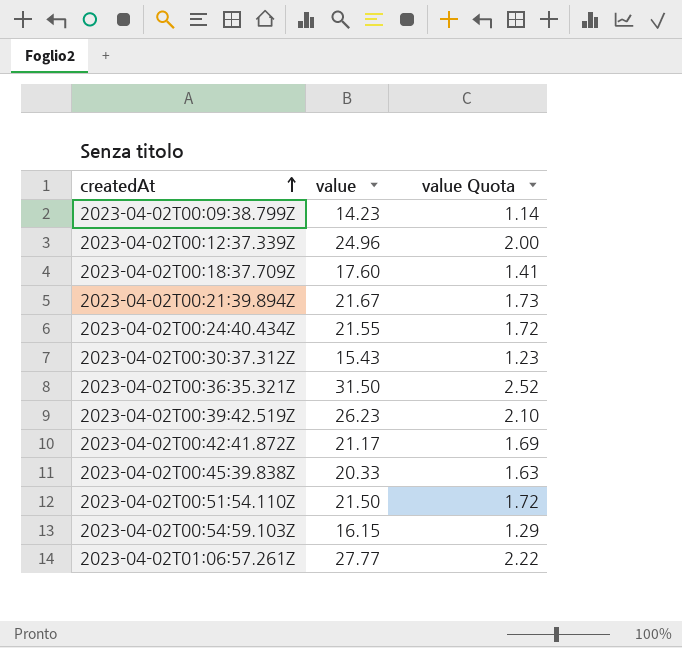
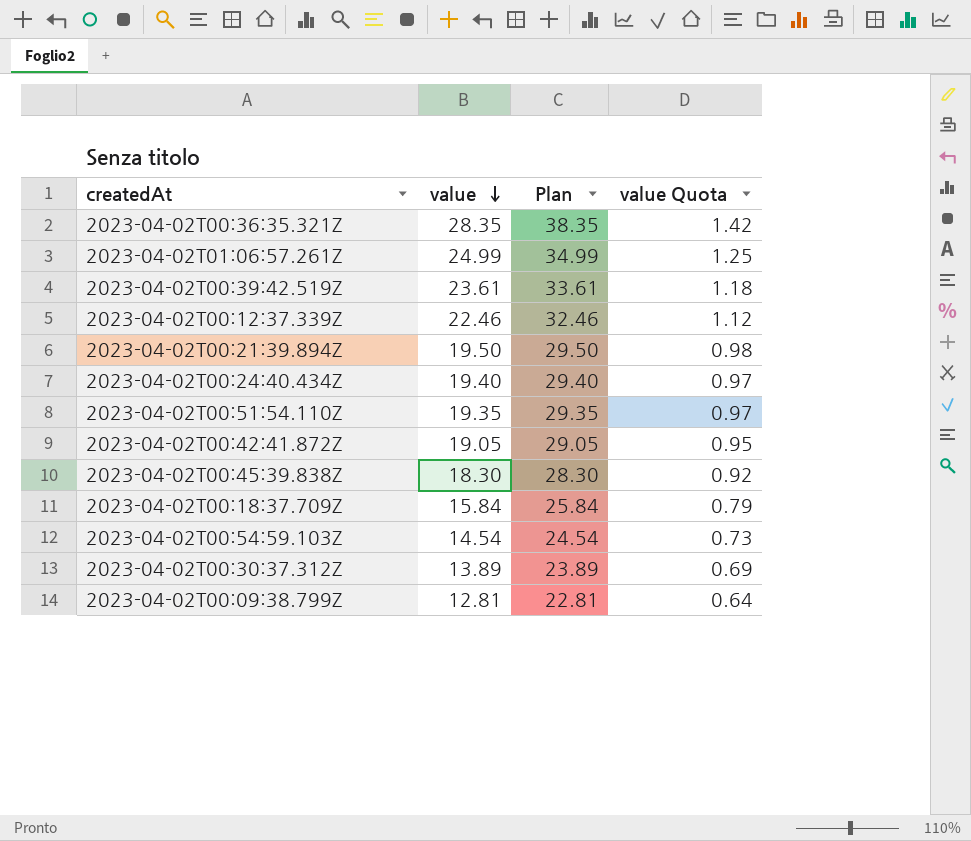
row order: createdAt ascending -> value descending
column Plan | formula: none -> [value] + 10
column value Quota | formula: [value] * 0.08 -> [value] * 0.05
2023-04-02T00:36:35.321Z | value: 31.50 -> 28.35
2023-04-02T01:06:57.261Z | value: 27.77 -> 24.99
2023-04-02T00:39:42.519Z | value: 26.23 -> 23.61
2023-04-02T00:12:37.339Z | value: 24.96 -> 22.46
2023-04-02T00:21:39.894Z | value: 21.67 -> 19.50
2023-04-02T00:24:40.434Z | value: 21.55 -> 19.40
2023-04-02T00:51:54.110Z | value: 21.50 -> 19.35
2023-04-02T00:42:41.872Z | value: 21.17 -> 19.05
2023-04-02T00:45:39.838Z | value: 20.33 -> 18.30
2023-04-02T00:18:37.709Z | value: 17.60 -> 15.84
2023-04-02T00:54:59.103Z | value: 16.15 -> 14.54
2023-04-02T00:30:37.312Z | value: 15.43 -> 13.89
2023-04-02T00:09:38.799Z | value: 14.23 -> 12.81

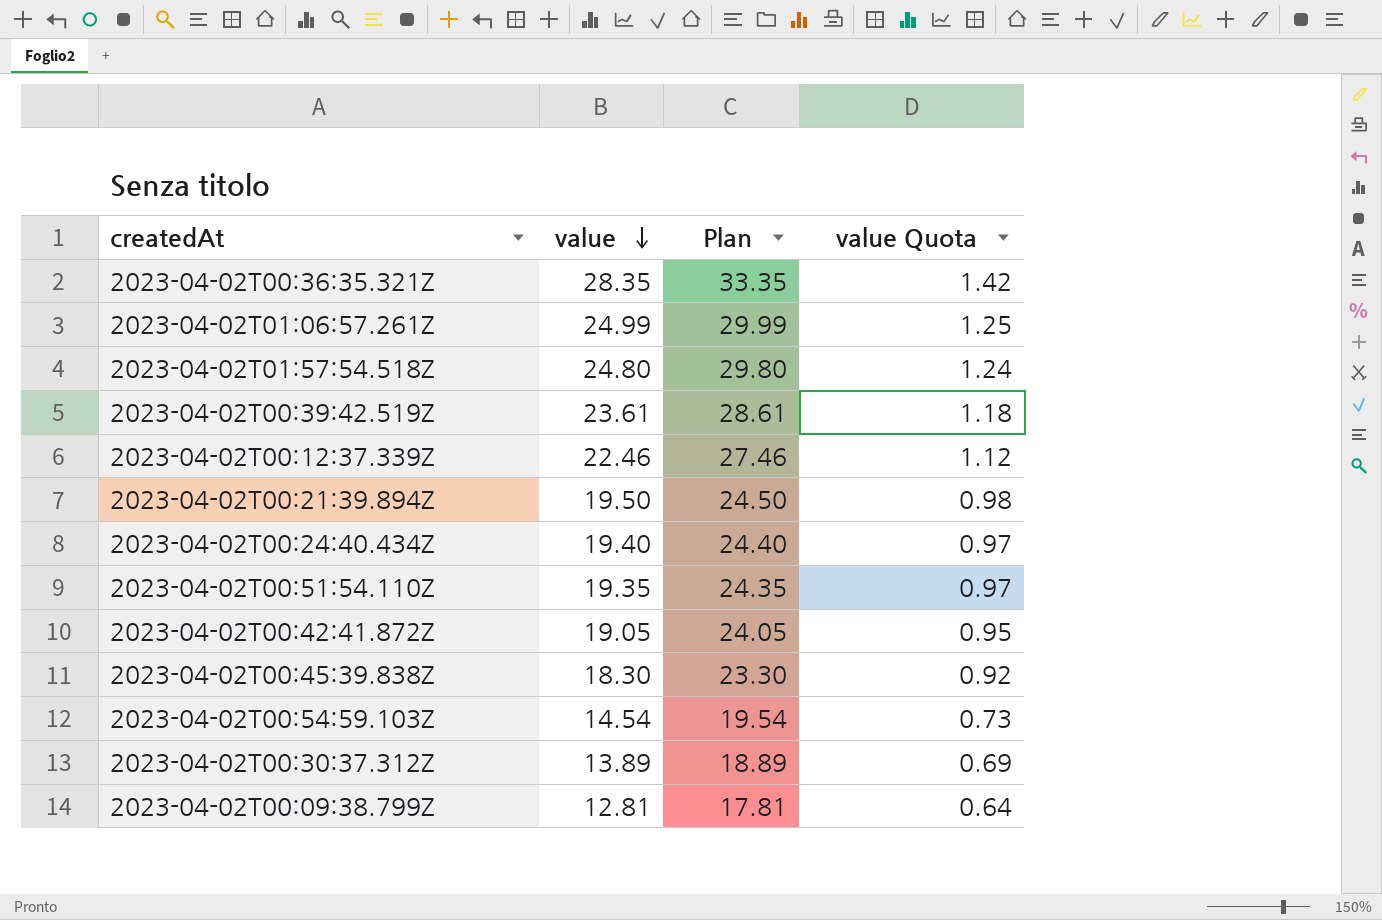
column Plan | formula: [value] + 10 -> [value] + 5
row 2023-04-02T00:18:37.709Z: 15.84 | 25.84 | 0.79 -> none
row 2023-04-02T01:57:54.518Z: none -> 24.80 | 29.80 | 1.24

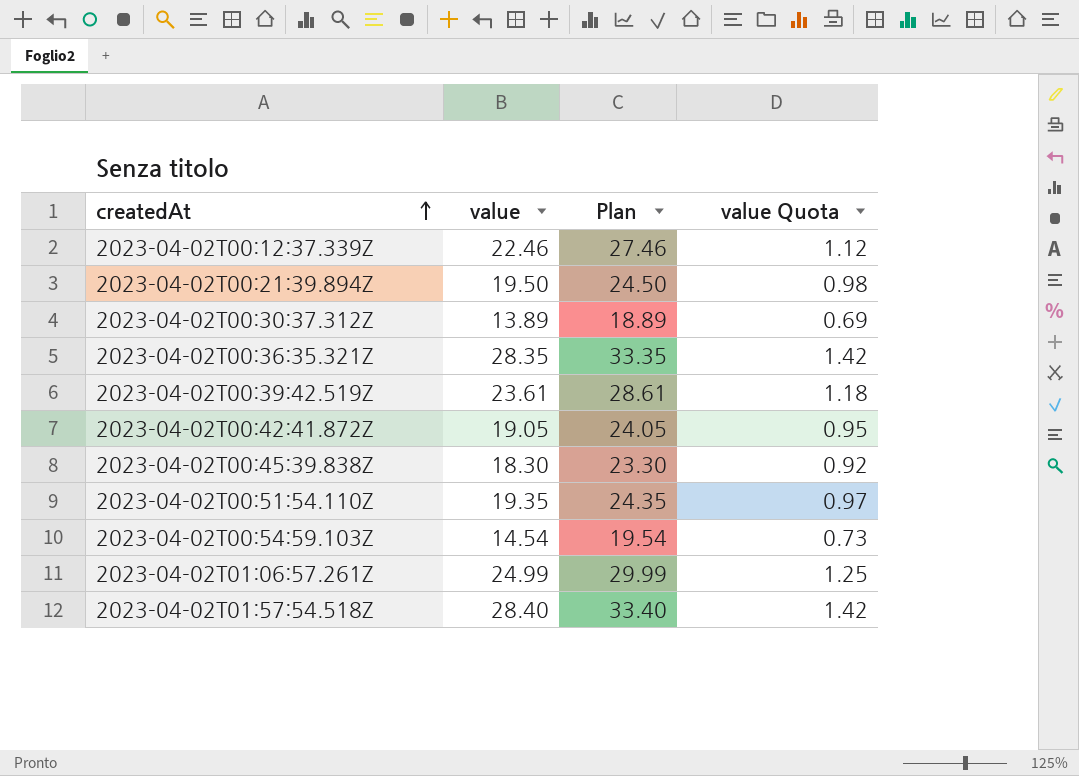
row order: value descending -> createdAt ascending
row 2023-04-02T00:24:40.434Z: 19.40 | 24.40 | 0.97 -> none
row 2023-04-02T00:09:38.799Z: 12.81 | 17.81 | 0.64 -> none
2023-04-02T01:57:54.518Z | value: 24.80 -> 28.40
2023-04-02T01:57:54.518Z | Plan: 29.80 -> 33.40
2023-04-02T01:57:54.518Z | value Quota: 1.24 -> 1.42

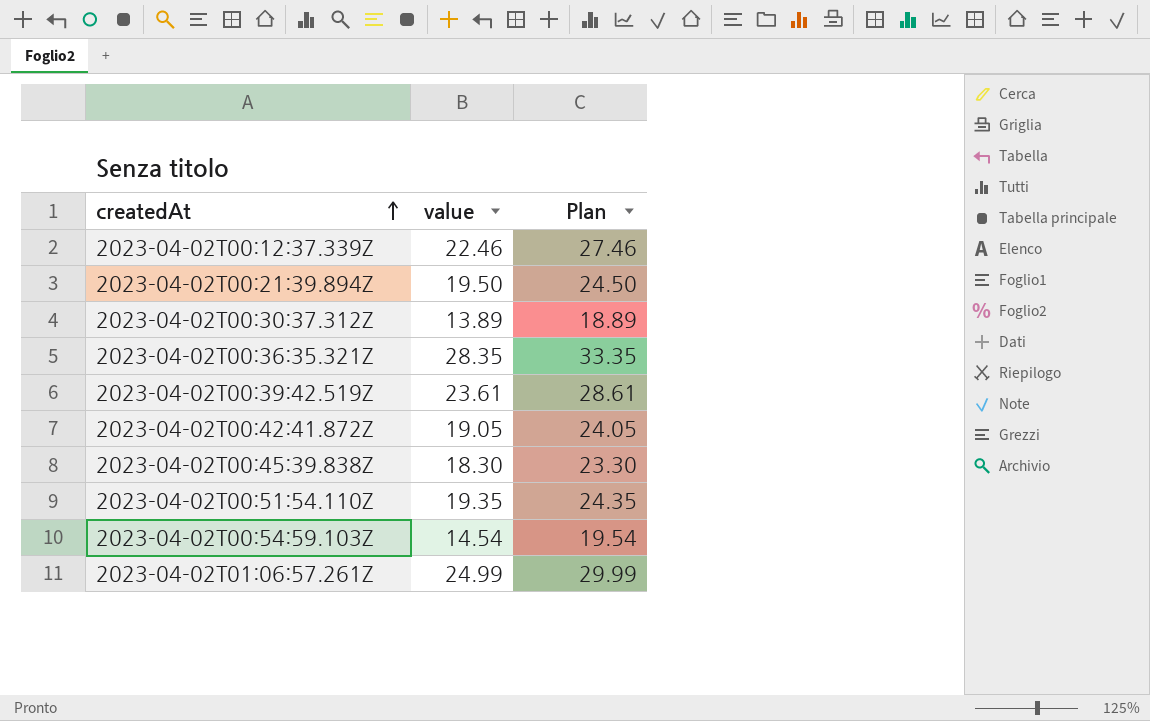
column value Quota | formula: [value] * 0.05 -> none
row 2023-04-02T01:57:54.518Z: 28.40 | 33.40 | 1.42 -> none

